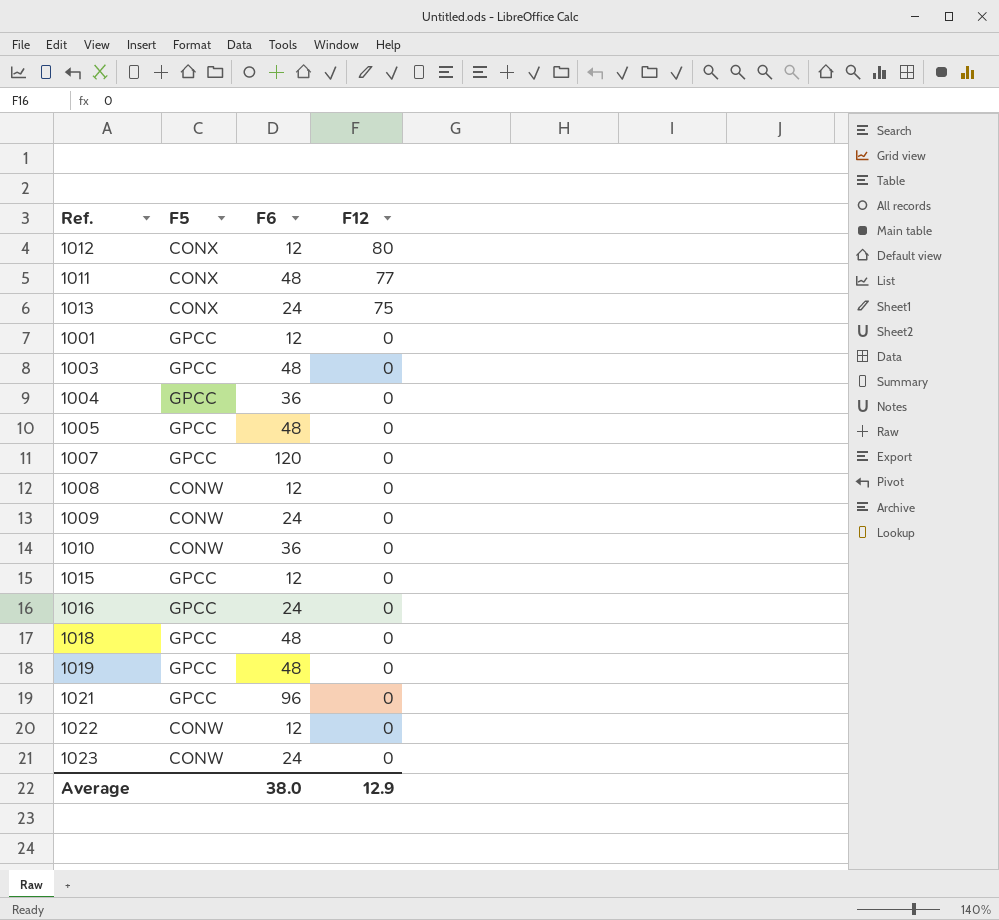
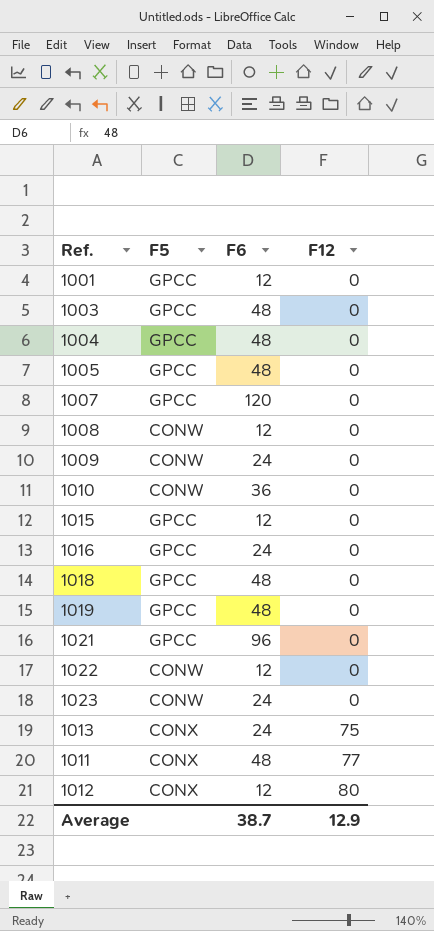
row order: F12 descending -> F12 ascending
1004 | F6: 36 -> 48
Average | F6: 38.0 -> 38.7

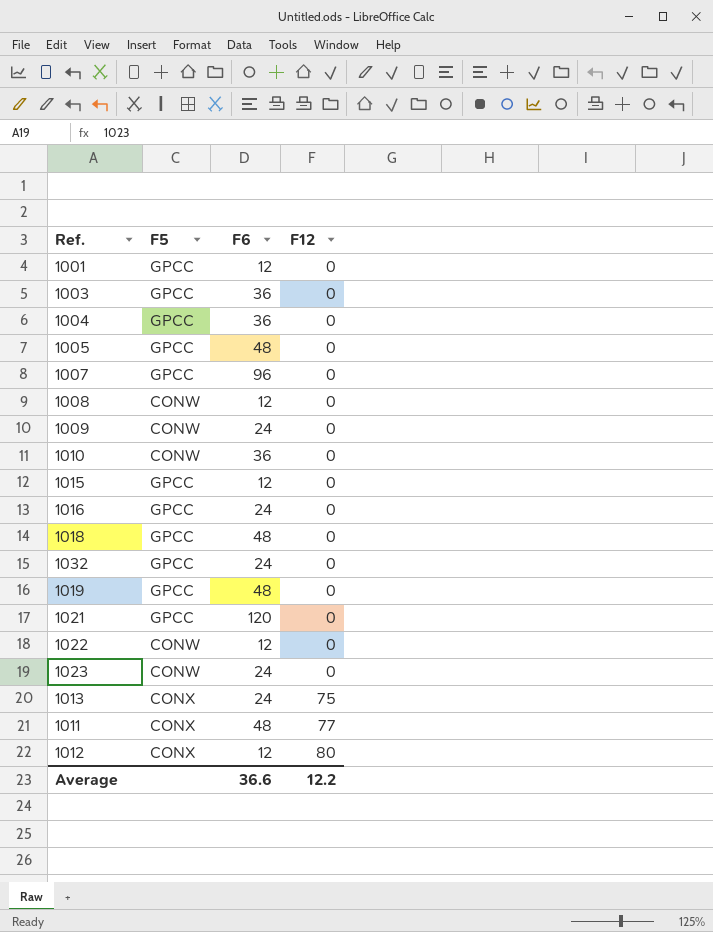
1003 | F6: 48 -> 36
1004 | F6: 48 -> 36
1007 | F6: 120 -> 96
row 1032: none -> GPCC | 24 | 0
1021 | F6: 96 -> 120
Average | F6: 38.7 -> 36.6
Average | F12: 12.9 -> 12.2

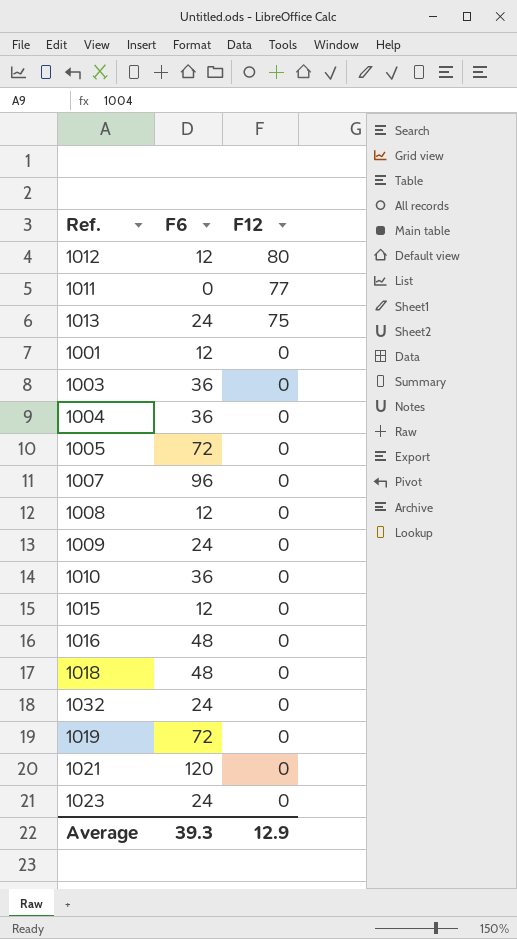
row order: F12 ascending -> F12 descending
column F5 | position: 2 -> none
row 1022: CONW | 12 | 0 -> none
1011 | F6: 48 -> 0
1005 | F6: 48 -> 72
1016 | F6: 24 -> 48
1019 | F6: 48 -> 72
Average | F6: 36.6 -> 39.3
Average | F12: 12.2 -> 12.9

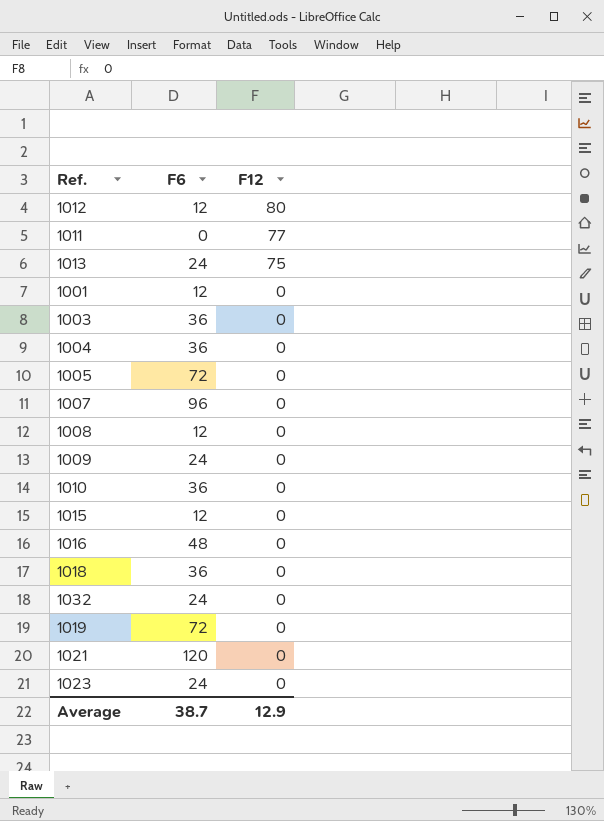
1018 | F6: 48 -> 36
Average | F6: 39.3 -> 38.7

